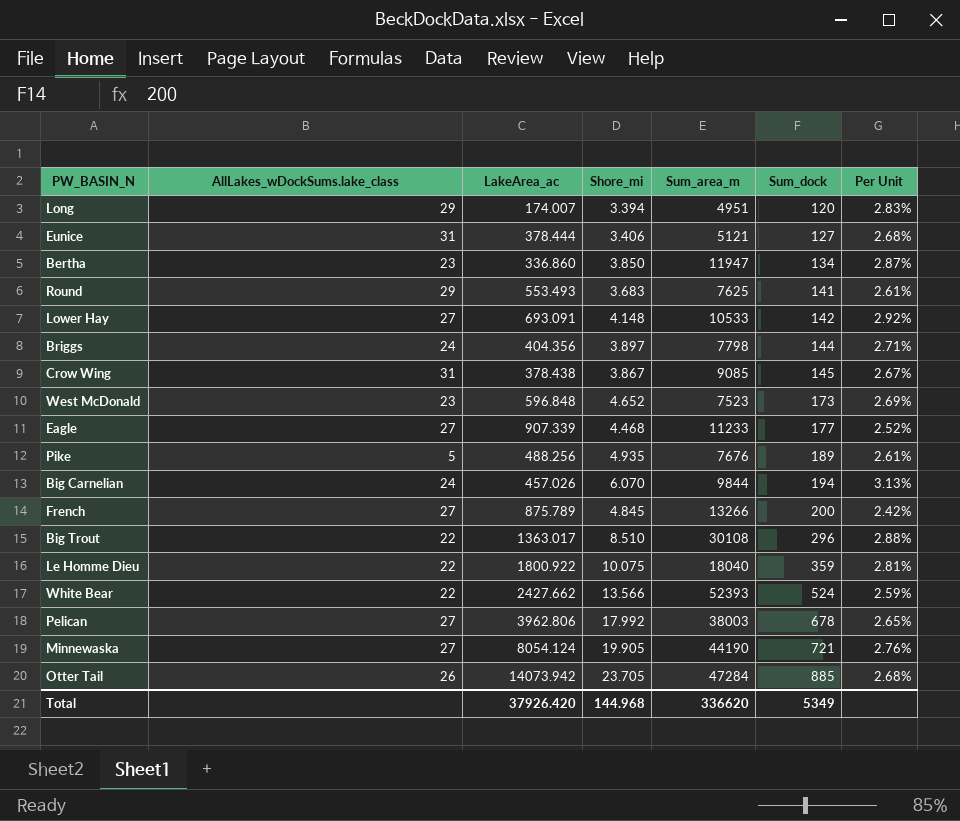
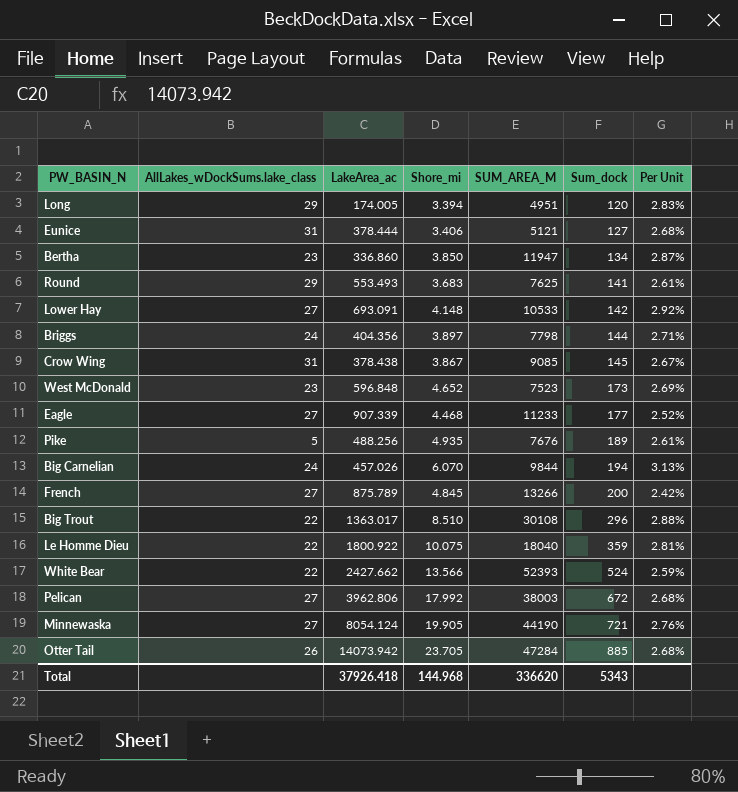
column name: Sum_area_m -> SUM_AREA_M
Long | LakeArea_ac: 174.007 -> 174.005
Pelican | Sum_dock: 678 -> 672
Pelican | Per Unit: 2.65% -> 2.68%
Total | LakeArea_ac: 37926.420 -> 37926.418
Total | Sum_dock: 5349 -> 5343

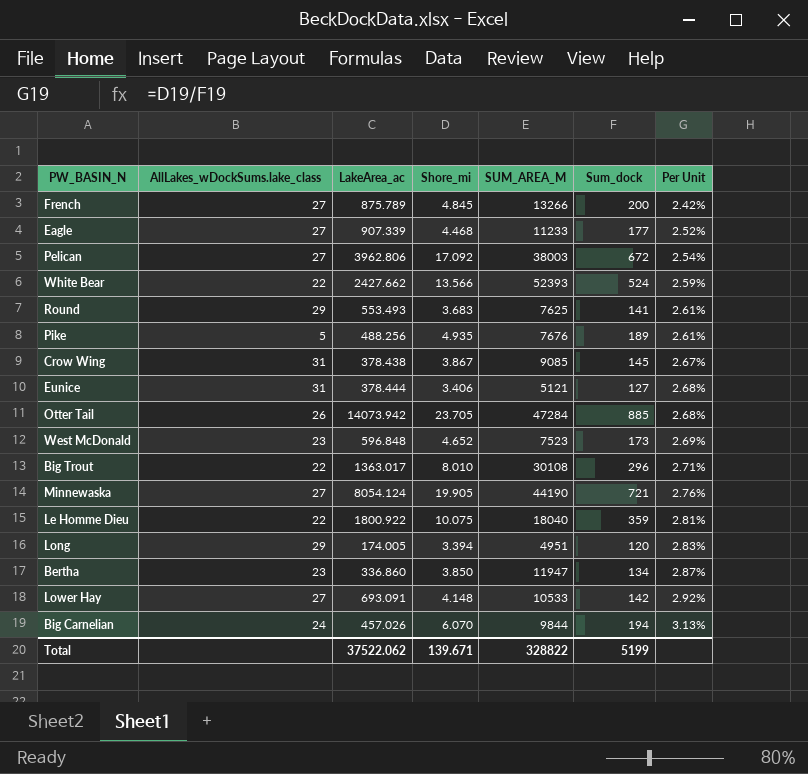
row order: Sum_dock ascending -> Per Unit ascending
row Briggs: 24 | 404.356 | 3.897 | 7798 | 144 | 2.71% -> none
Pelican | Shore_mi: 17.992 -> 17.092
Pelican | Per Unit: 2.68% -> 2.54%
Big Trout | Shore_mi: 8.510 -> 8.010
Big Trout | Per Unit: 2.88% -> 2.71%
Total | LakeArea_ac: 37926.418 -> 37522.062
Total | Shore_mi: 144.968 -> 139.671
Total | SUM_AREA_M: 336620 -> 328822
Total | Sum_dock: 5343 -> 5199

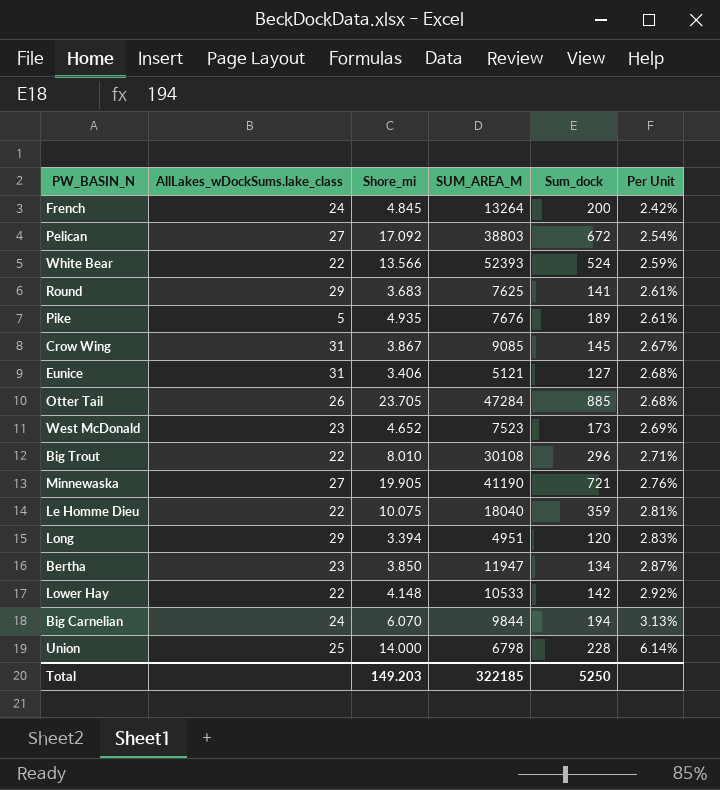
column LakeArea_ac | position: 3 -> none
row Eagle: 27 | 907.339 | 4.468 | 11233 | 177 | 2.52% -> none
French | AllLakes_wDockSums.lake_class: 27 -> 24
French | SUM_AREA_M: 13266 -> 13264
Pelican | SUM_AREA_M: 38003 -> 38803
Minnewaska | SUM_AREA_M: 44190 -> 41190
Lower Hay | AllLakes_wDockSums.lake_class: 27 -> 22
row Union: none -> 25 | 14.000 | 6798 | 228 | 6.14%
Total | Shore_mi: 139.671 -> 149.203
Total | SUM_AREA_M: 328822 -> 322185
Total | Sum_dock: 5199 -> 5250

